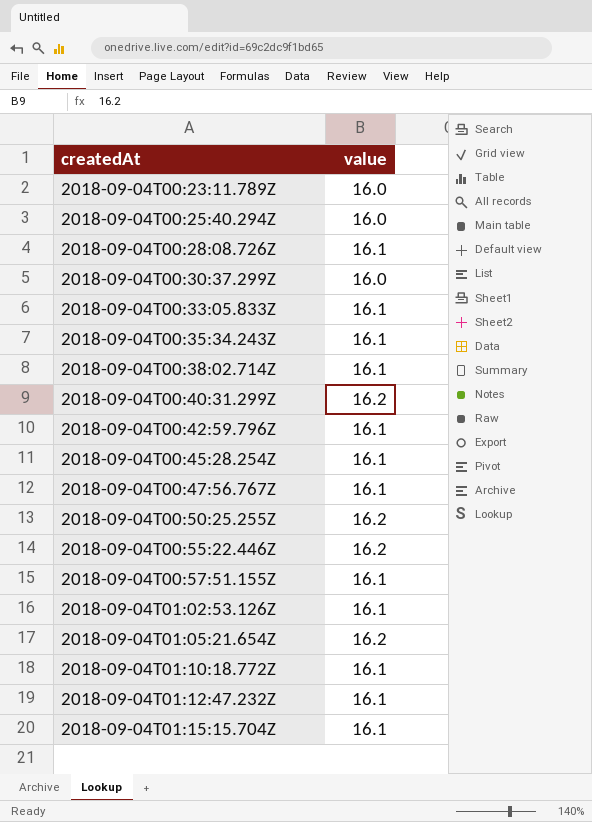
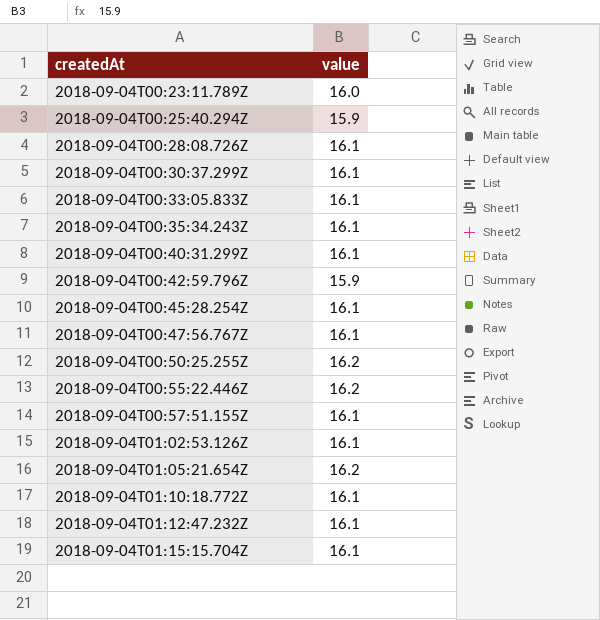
row 2018-09-04T00:38:02.714Z: 16.1 -> none
2018-09-04T00:25:40.294Z | value: 16.0 -> 15.9
2018-09-04T00:30:37.299Z | value: 16.0 -> 16.1
2018-09-04T00:40:31.299Z | value: 16.2 -> 16.1
2018-09-04T00:42:59.796Z | value: 16.1 -> 15.9

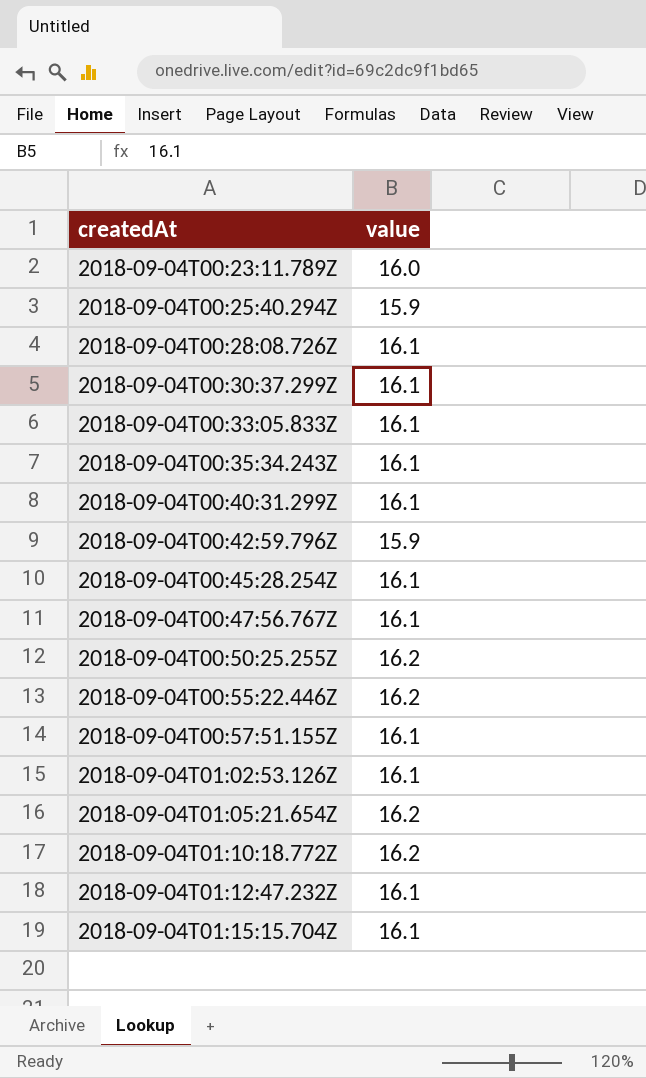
2018-09-04T01:10:18.772Z | value: 16.1 -> 16.2

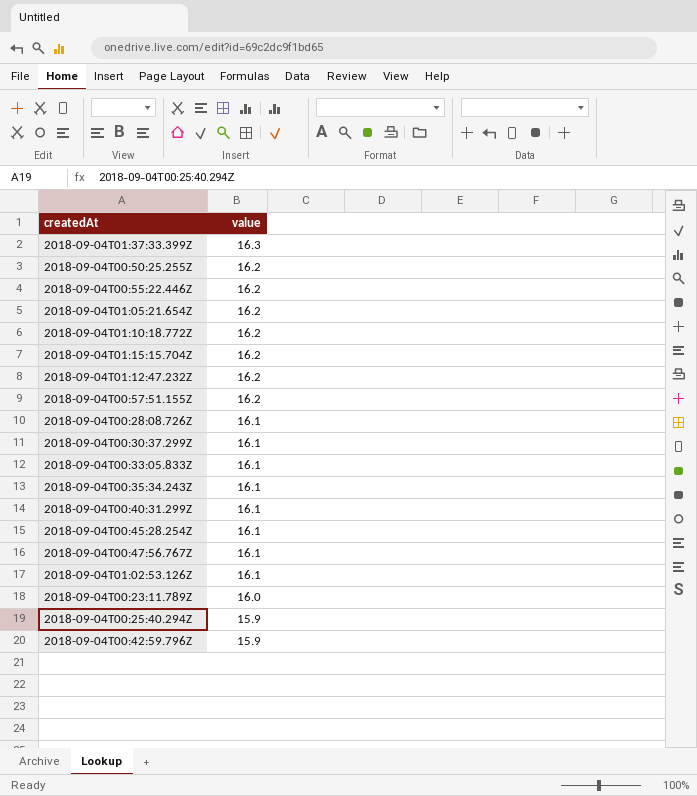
row order: createdAt ascending -> value descending
row 2018-09-04T01:37:33.399Z: none -> 16.3
2018-09-04T01:15:15.704Z | value: 16.1 -> 16.2
2018-09-04T01:12:47.232Z | value: 16.1 -> 16.2
2018-09-04T00:57:51.155Z | value: 16.1 -> 16.2

